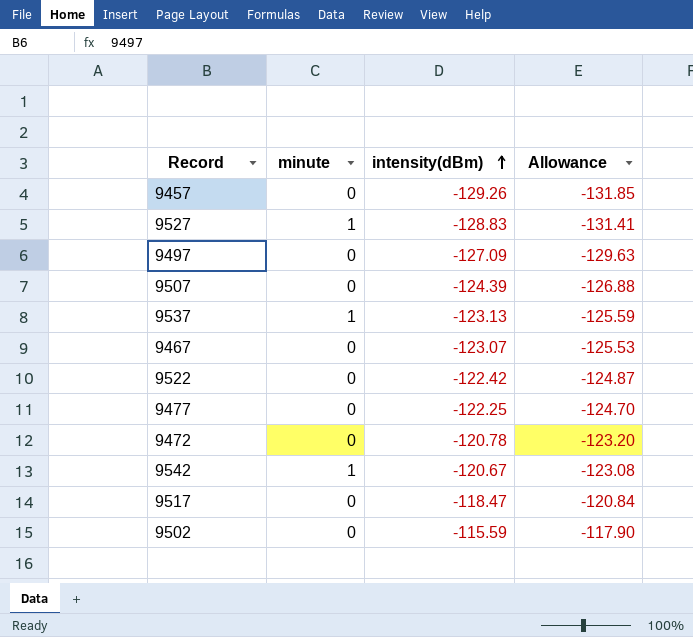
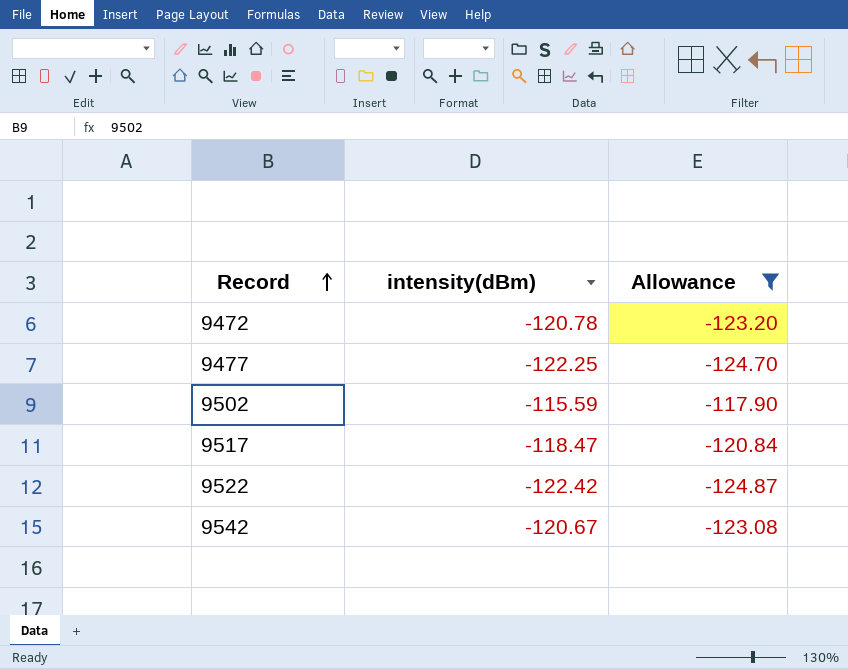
filter: none -> Allowance >= -124.87
row order: intensity(dBm) ascending -> Record ascending
column minute | position: 2 -> none

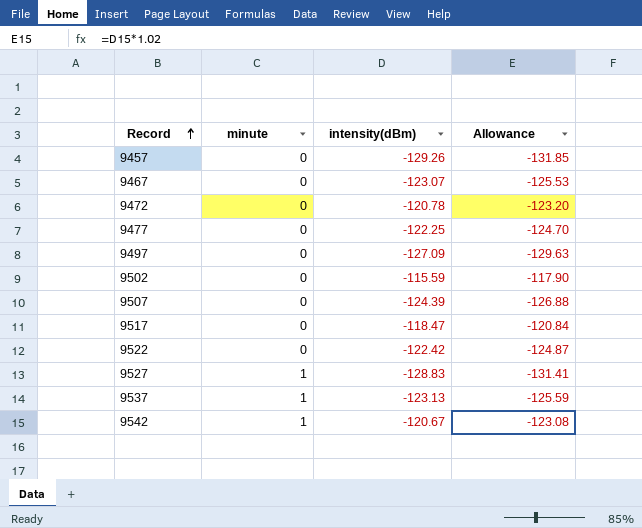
filter: Allowance >= -124.87 -> none
column minute | position: none -> 2

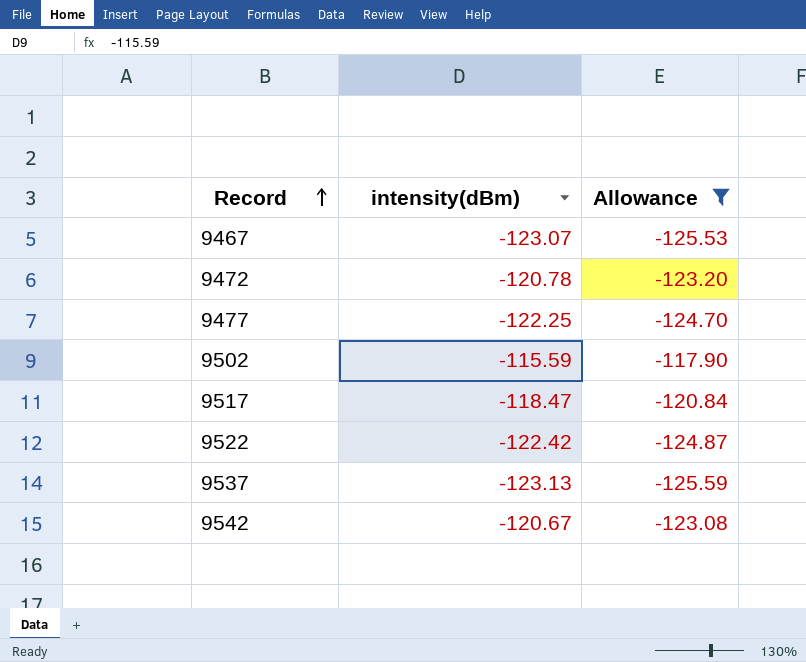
filter: none -> Allowance >= -125.59
column minute | position: 2 -> none

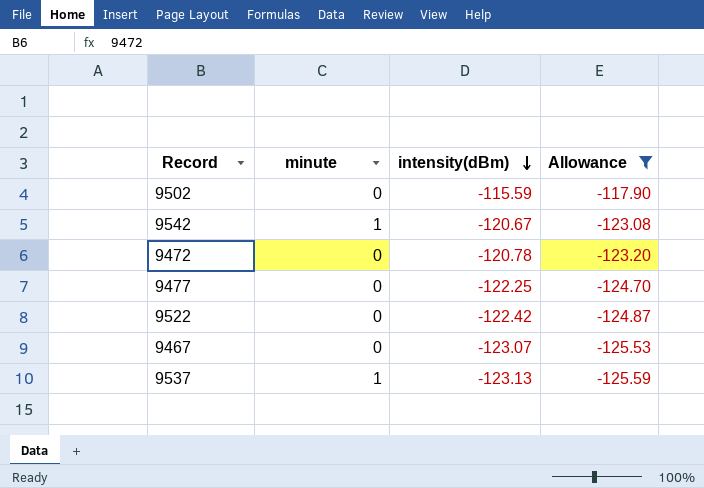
row order: Record ascending -> intensity(dBm) descending
column minute | position: none -> 2
row 9517: -118.47 | -120.84 -> none

